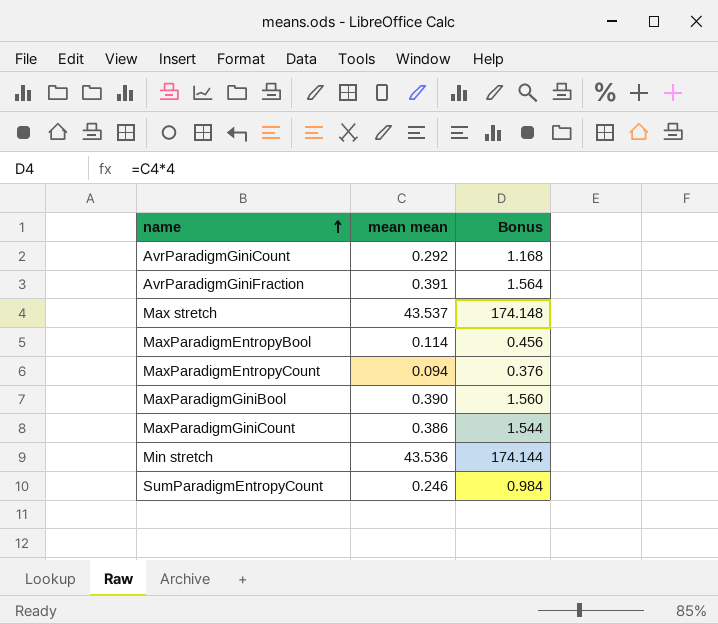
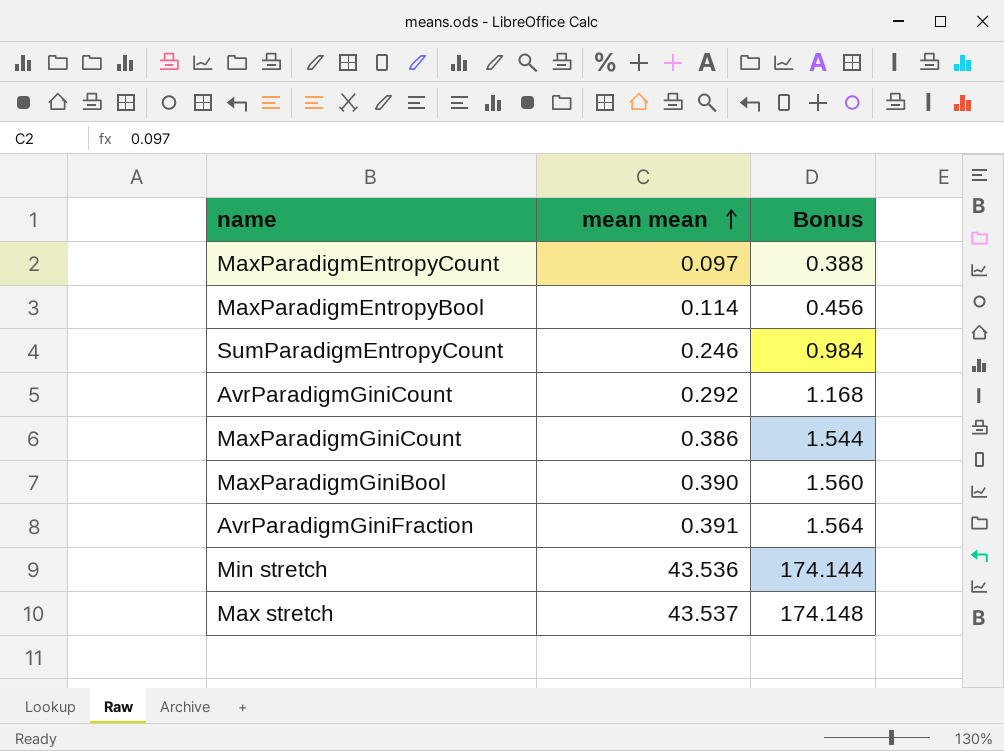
row order: name ascending -> mean mean ascending
MaxParadigmEntropyCount | mean mean: 0.094 -> 0.097
MaxParadigmEntropyCount | Bonus: 0.376 -> 0.388

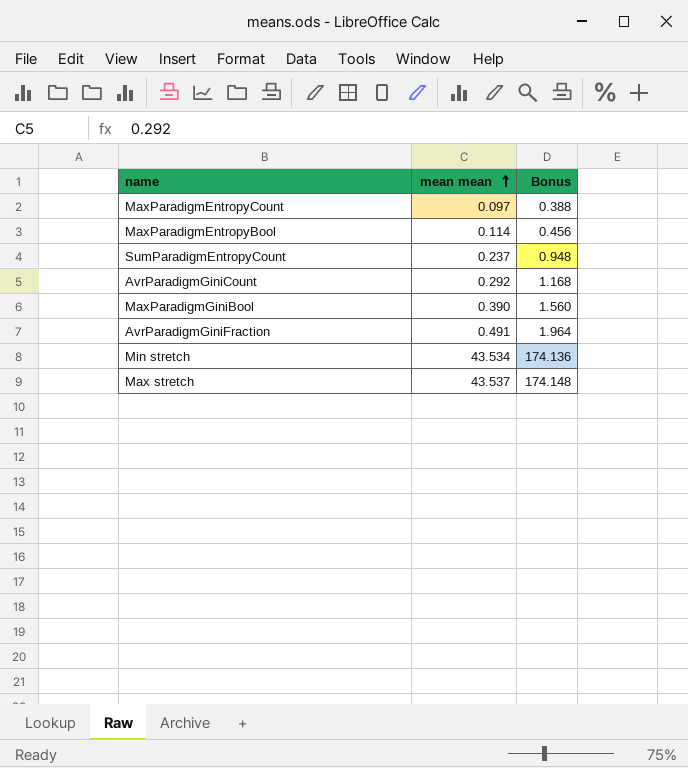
row MaxParadigmGiniCount: 0.386 | 1.544 -> none
SumParadigmEntropyCount | mean mean: 0.246 -> 0.237
SumParadigmEntropyCount | Bonus: 0.984 -> 0.948
AvrParadigmGiniFraction | mean mean: 0.391 -> 0.491
AvrParadigmGiniFraction | Bonus: 1.564 -> 1.964
Min stretch | mean mean: 43.536 -> 43.534
Min stretch | Bonus: 174.144 -> 174.136

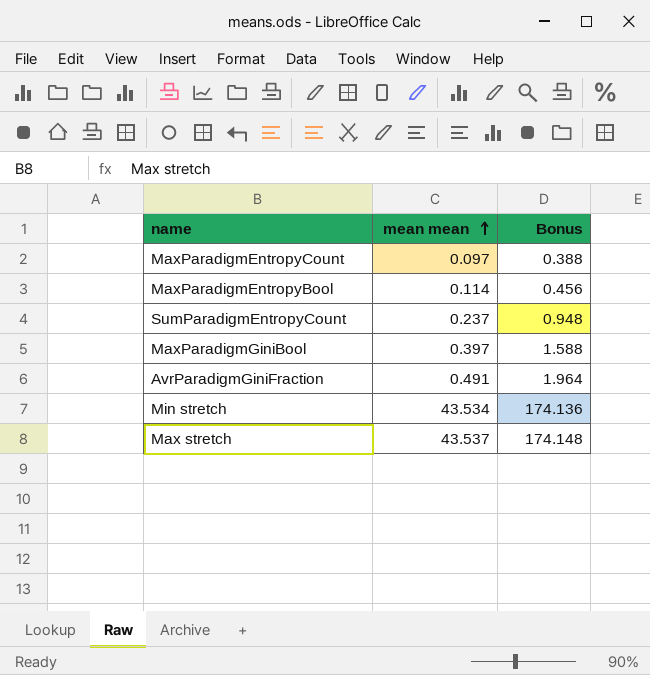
row AvrParadigmGiniCount: 0.292 | 1.168 -> none
MaxParadigmGiniBool | mean mean: 0.390 -> 0.397
MaxParadigmGiniBool | Bonus: 1.560 -> 1.588

